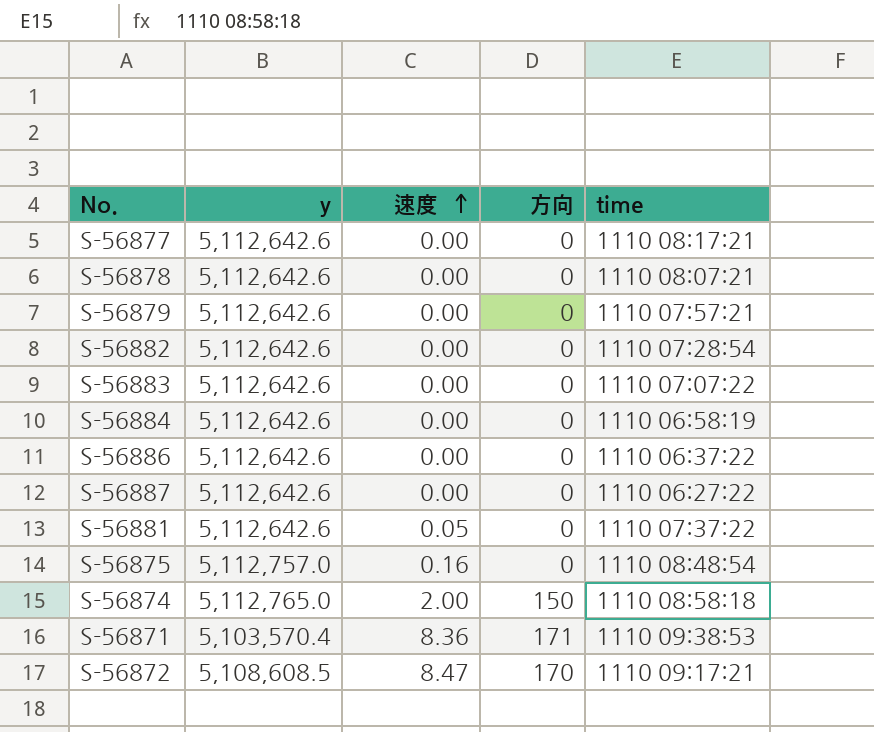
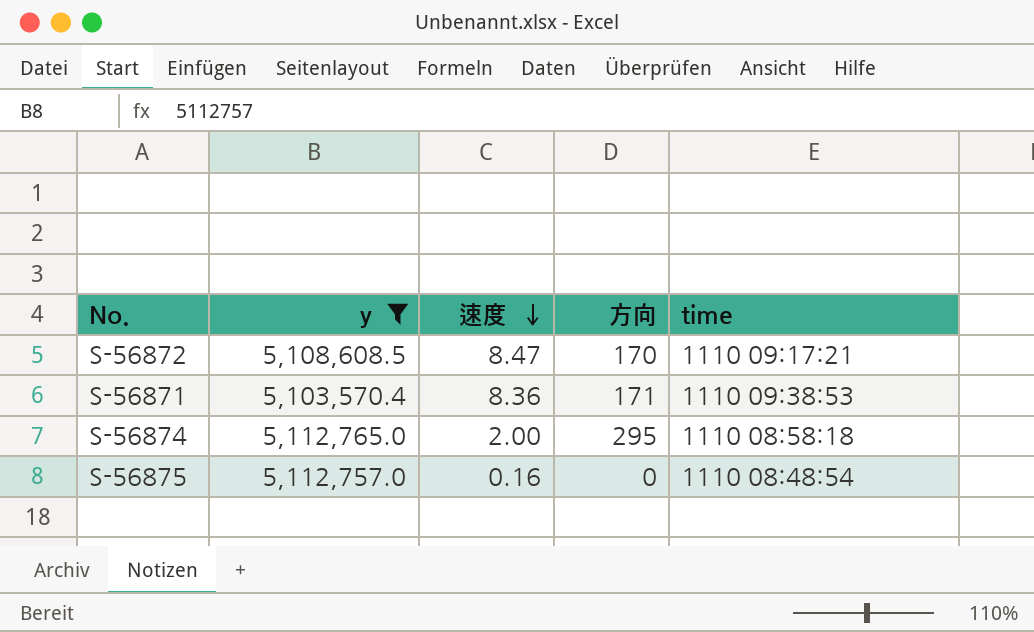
filter: none -> y != 5,112,642.6
row order: 速度 ascending -> 速度 descending
S-56874 | 方向: 150 -> 295

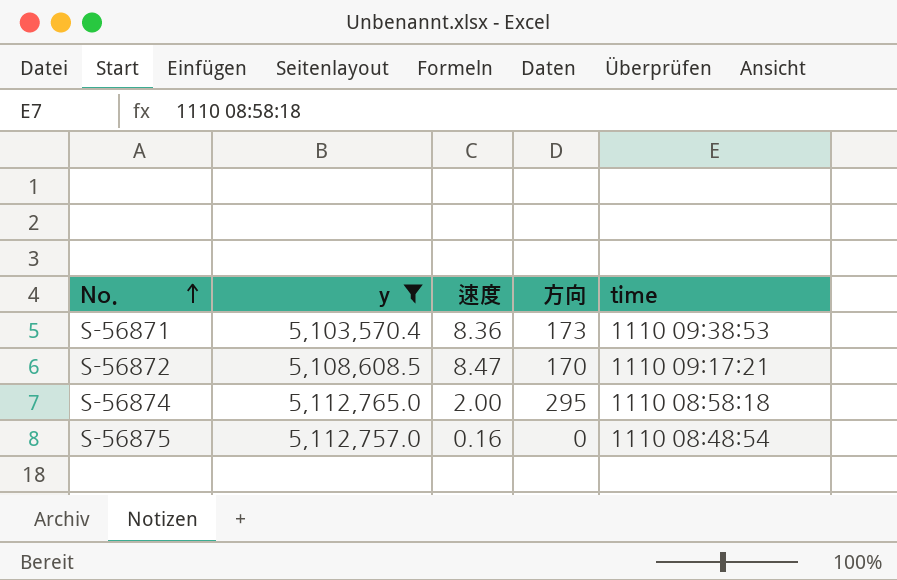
row order: 速度 descending -> No. ascending
S-56871 | 方向: 171 -> 173

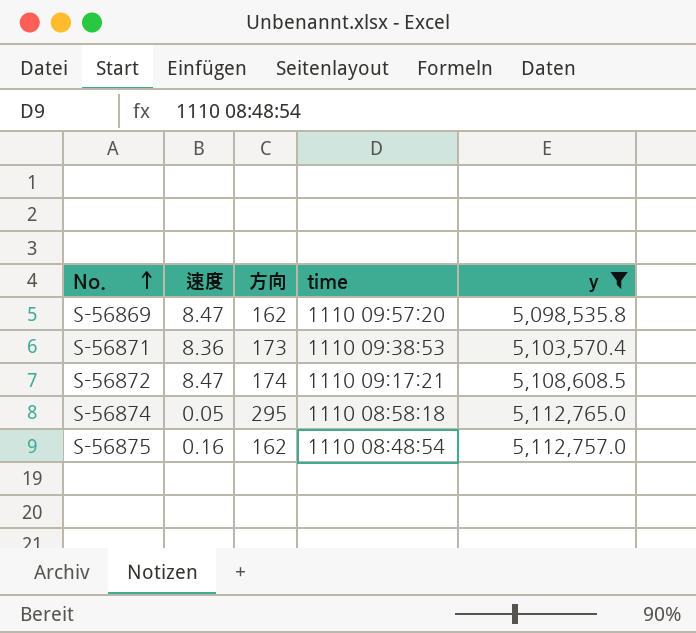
column y | position: 2 -> 5
row S-56869: none -> 8.47 | 162 | 1110 09:57:20 | 5,098,535.8
S-56872 | 方向: 170 -> 174
S-56874 | 速度: 2.00 -> 0.05
S-56875 | 方向: 0 -> 162

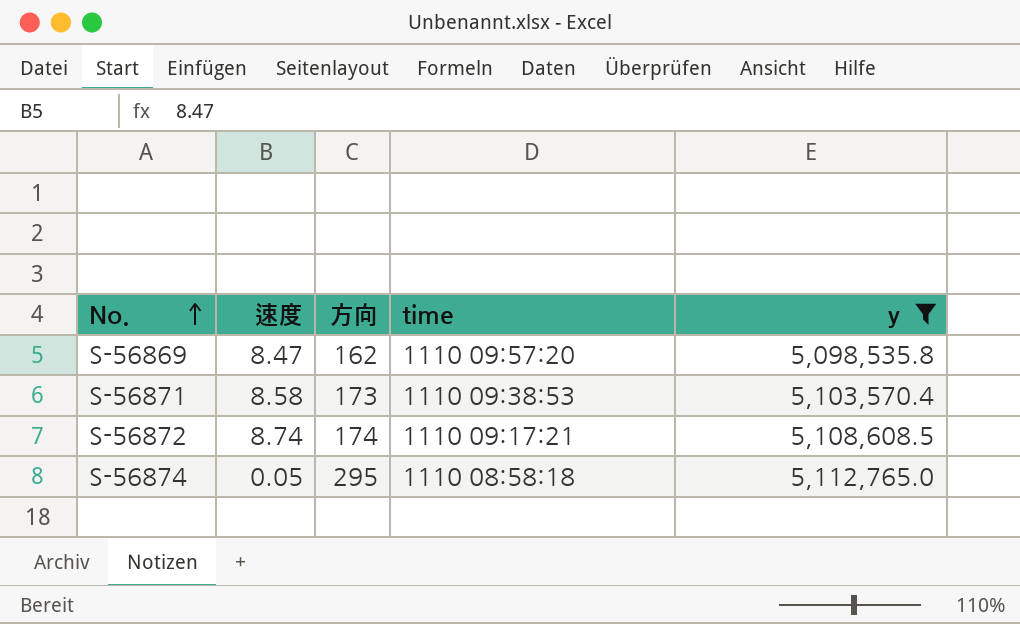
row S-56875: 0.16 | 162 | 1110 08:48:54 | 5,112,757.0 -> none
S-56871 | 速度: 8.36 -> 8.58
S-56872 | 速度: 8.47 -> 8.74

